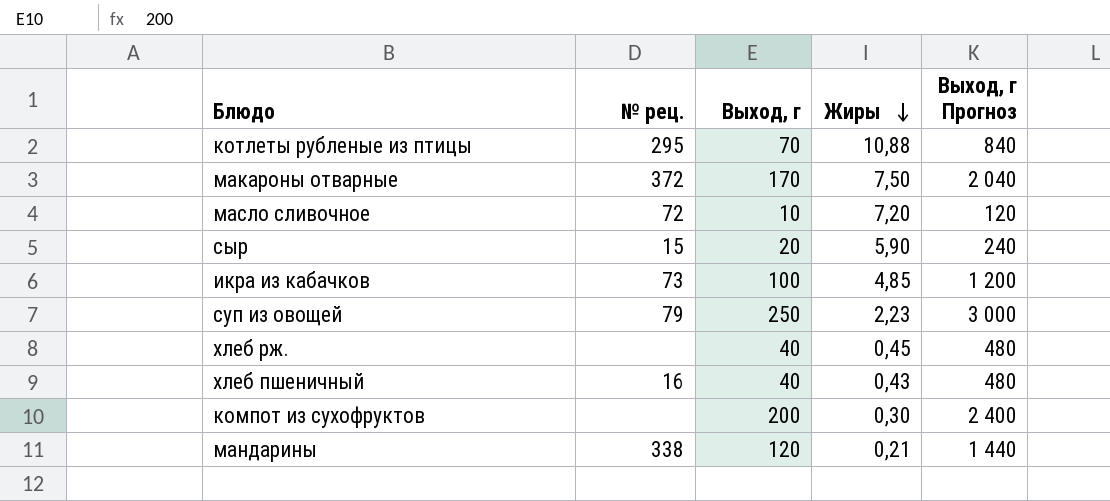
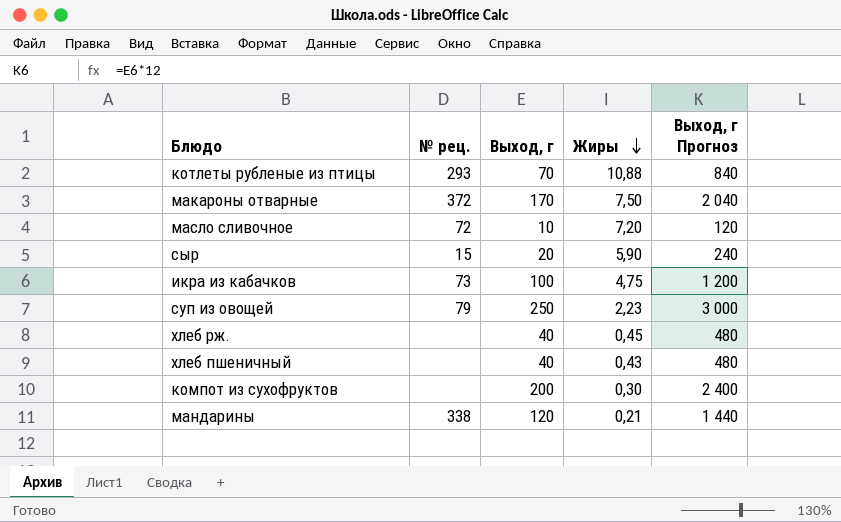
котлеты рубленые из птицы | № рец.: 295 -> 293
икра из кабачков | Жиры: 4,85 -> 4,75
хлеб пшеничный | № рец.: 16 -> none

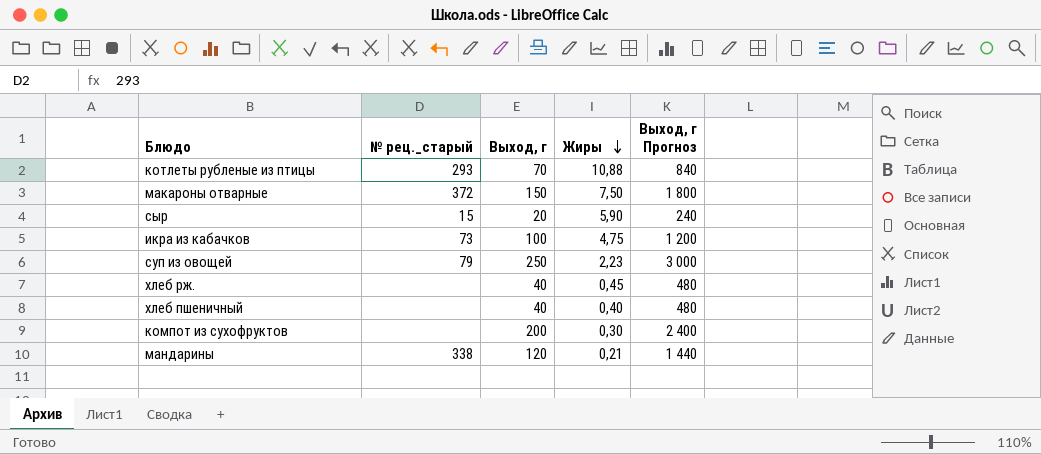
column name: № рец. -> № рец._старый
row масло сливочное: 72 | 10 | 7,20 | 120 -> none
макароны отварные | Выход, г: 170 -> 150
макароны отварные | Выход, г Прогноз: 2 040 -> 1 800
хлеб пшеничный | Жиры: 0,43 -> 0,40

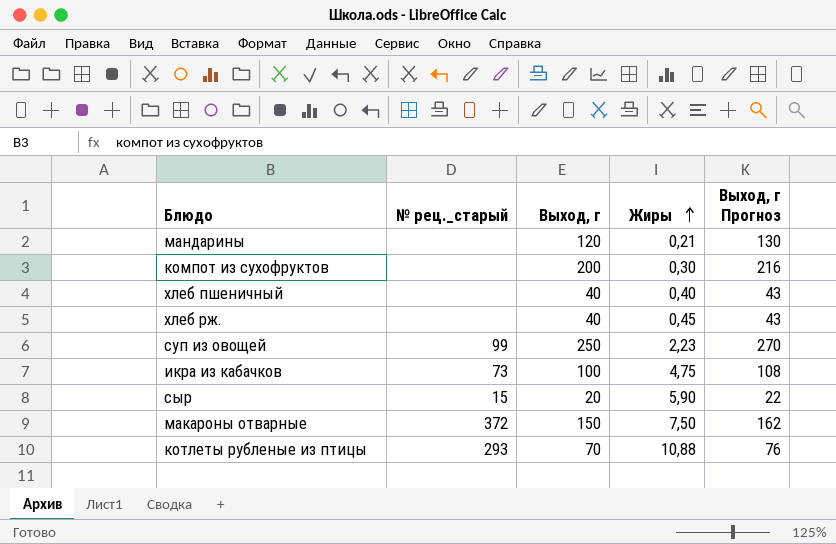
row order: Жиры descending -> Жиры ascending
column Выход, г Прогноз | formula: [Выход, г] * 12 -> [Выход, г] * 1,08
мандарины | № рец._старый: 338 -> none
суп из овощей | № рец._старый: 79 -> 99

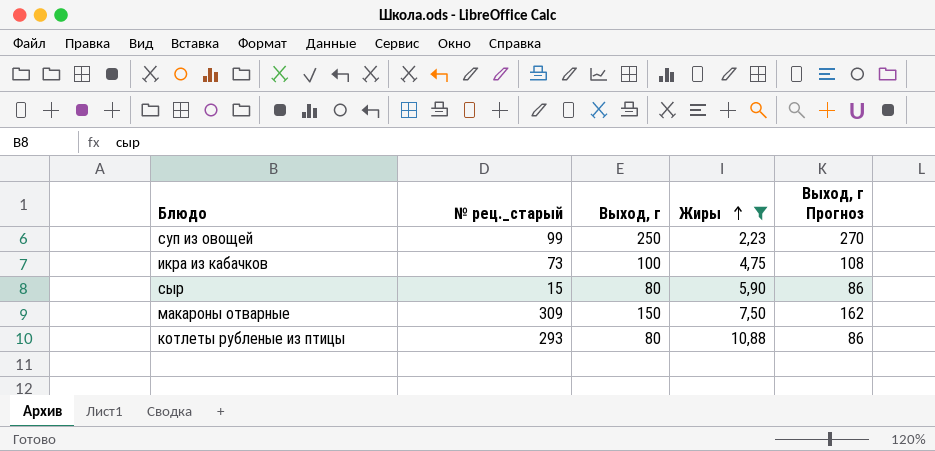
filter: none -> Жиры >= 2,23
сыр | Выход, г: 20 -> 80
сыр | Выход, г Прогноз: 22 -> 86
макароны отварные | № рец._старый: 372 -> 309
котлеты рубленые из птицы | Выход, г: 70 -> 80
котлеты рубленые из птицы | Выход, г Прогноз: 76 -> 86

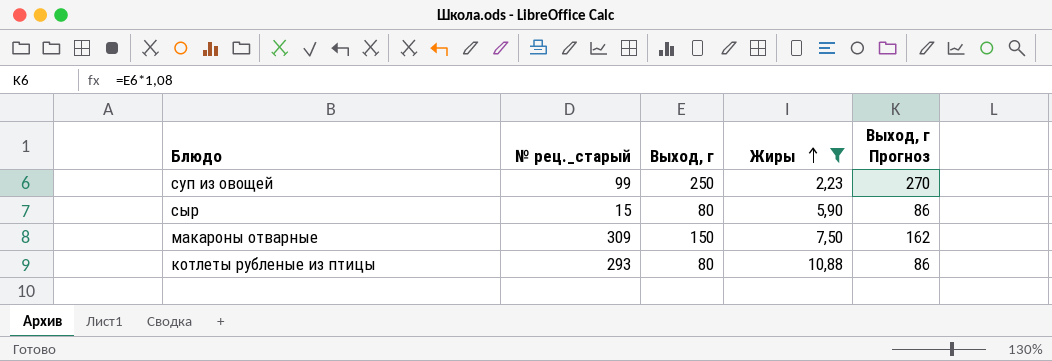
row икра из кабачков: 73 | 100 | 4,75 | 108 -> none

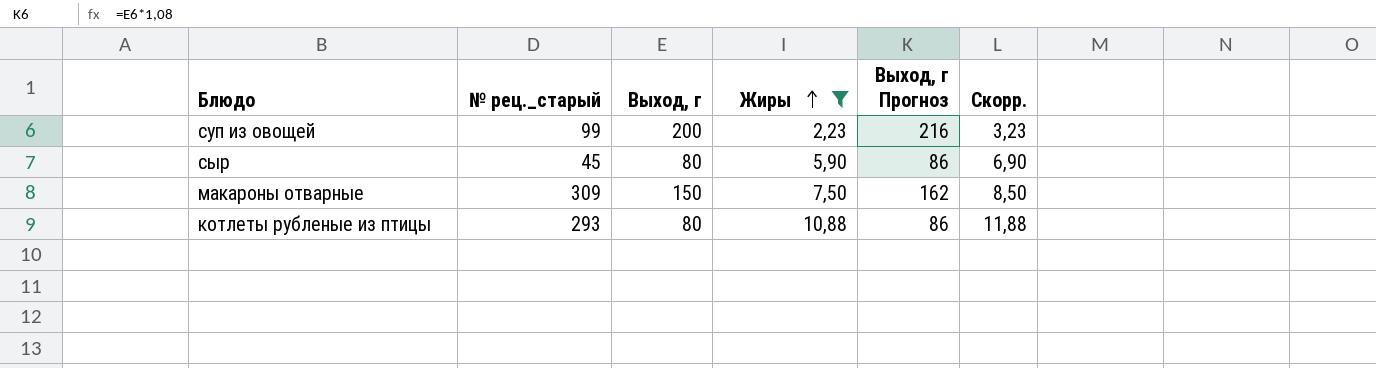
column Скорр. | formula: none -> [Жиры] + 1
суп из овощей | Выход, г: 250 -> 200
суп из овощей | Выход, г Прогноз: 270 -> 216
сыр | № рец._старый: 15 -> 45

